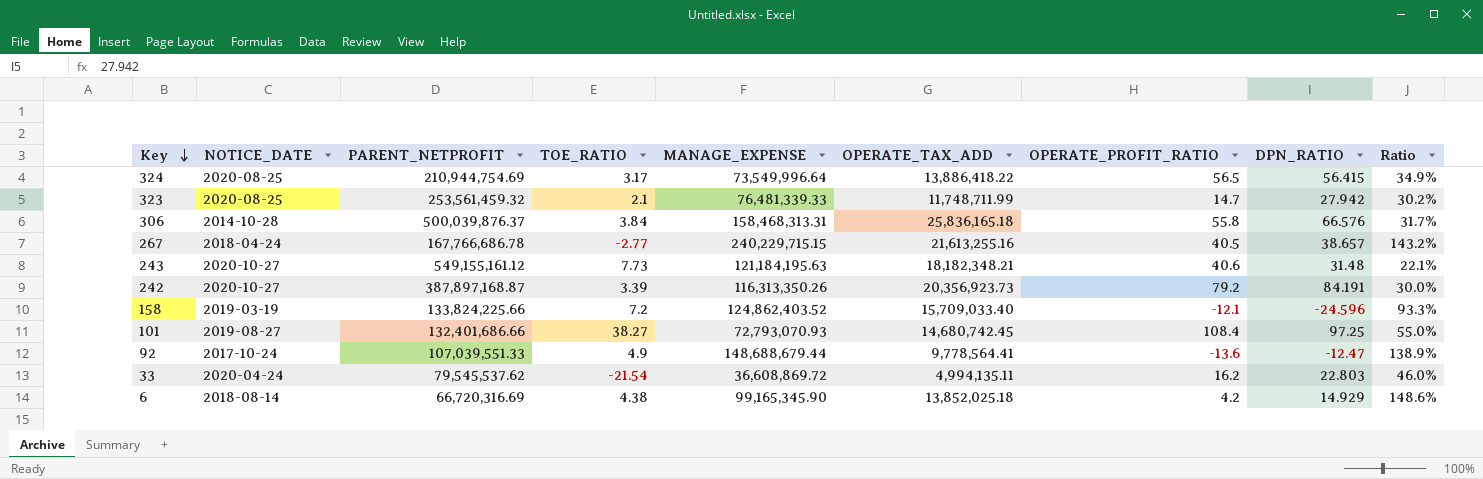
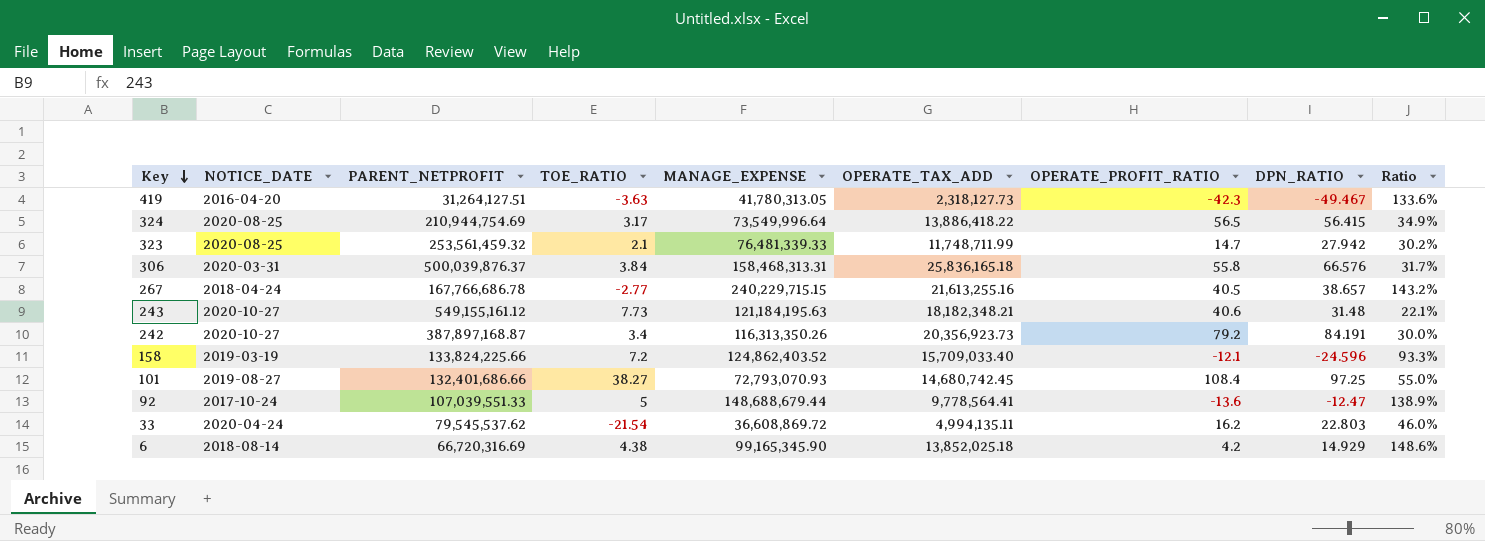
row 419: none -> 2016-04-20 | 31,264,127.51 | -3.63 | 41,780,313.05 | 2,318,127.73 | -42.3 | -49.467 | 133.6%
306 | NOTICE_DATE: 2014-10-28 -> 2020-03-31
242 | TOE_RATIO: 3.39 -> 3.4
92 | TOE_RATIO: 4.9 -> 5

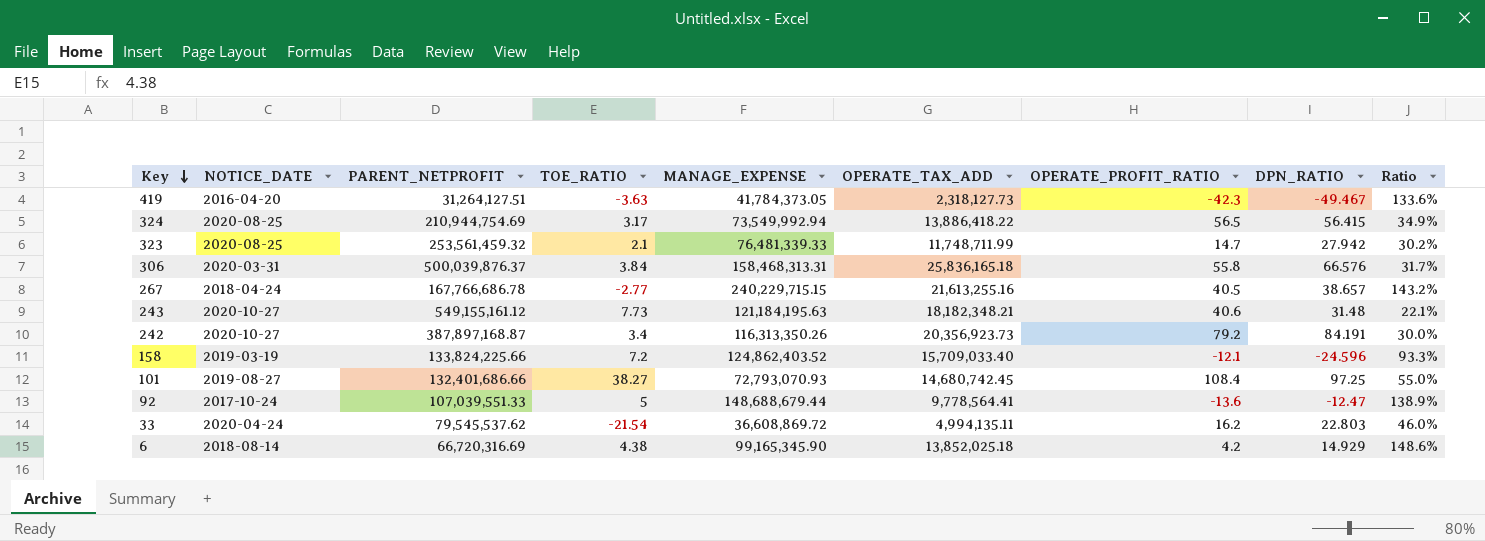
419 | MANAGE_EXPENSE: 41,780,313.05 -> 41,784,373.05
324 | MANAGE_EXPENSE: 73,549,996.64 -> 73,549,992.94

